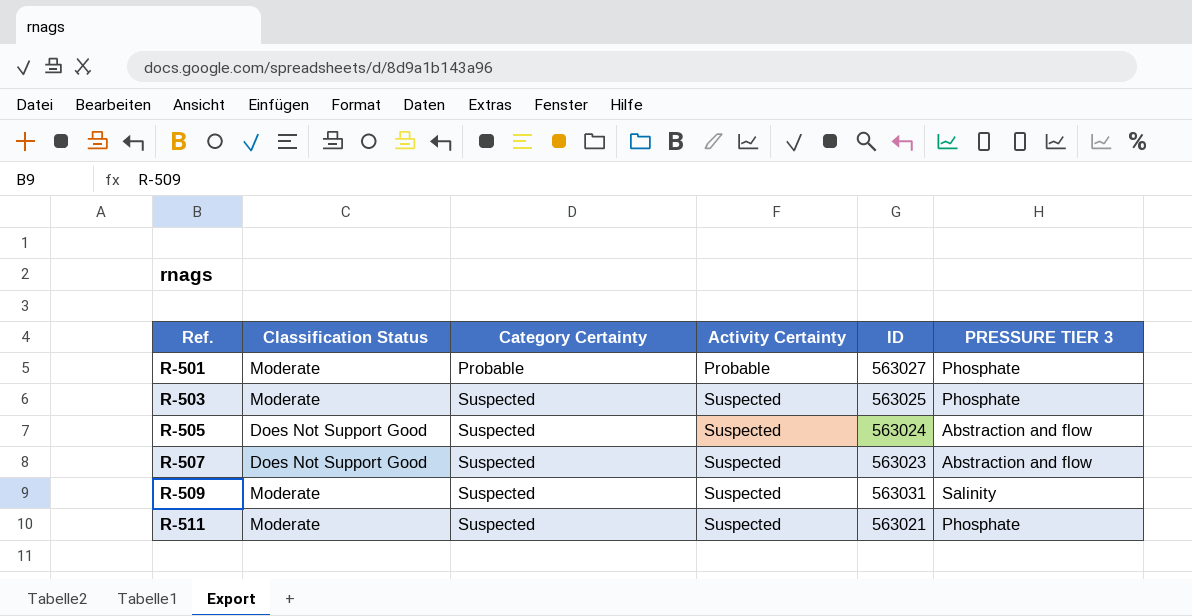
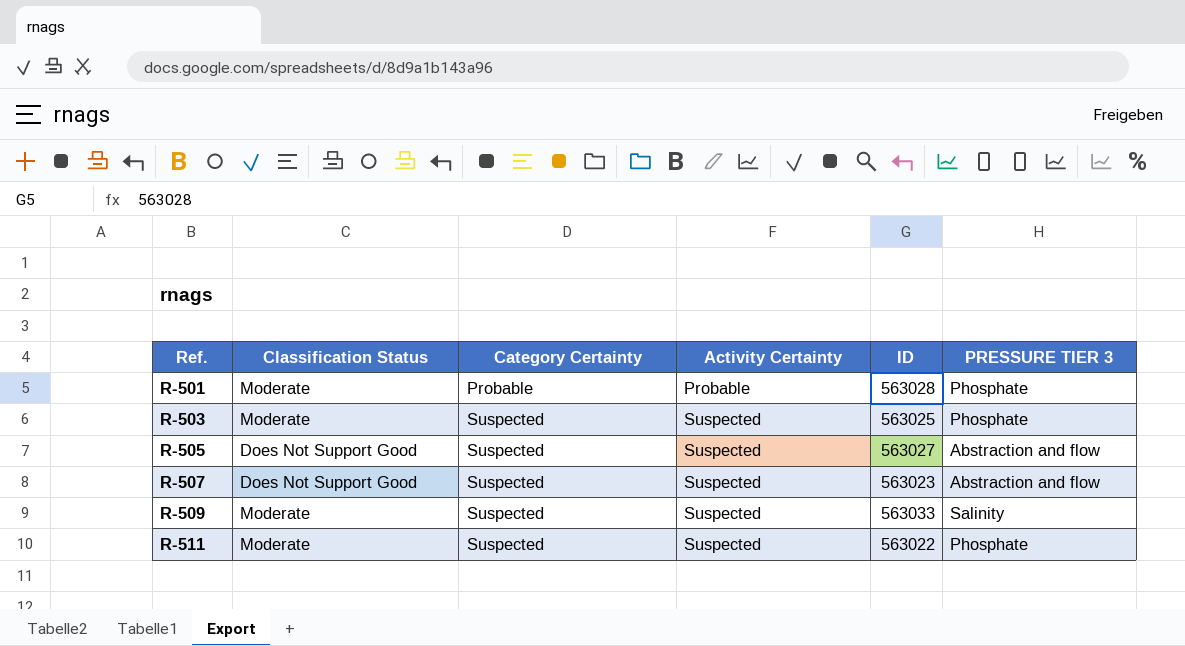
R-501 | ID: 563027 -> 563028
R-505 | ID: 563024 -> 563027
R-509 | ID: 563031 -> 563033
R-511 | ID: 563021 -> 563022

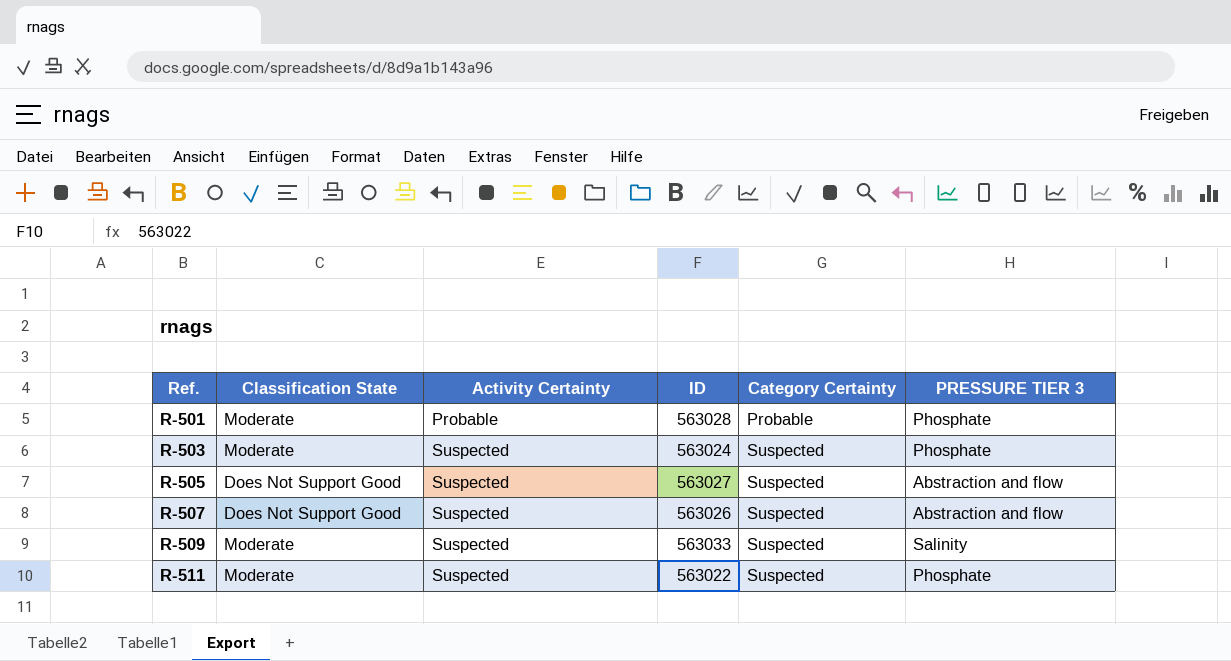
column name: Classification Status -> Classification State
column Category Certainty | position: 3 -> 5
R-503 | ID: 563025 -> 563024
R-507 | ID: 563023 -> 563026

